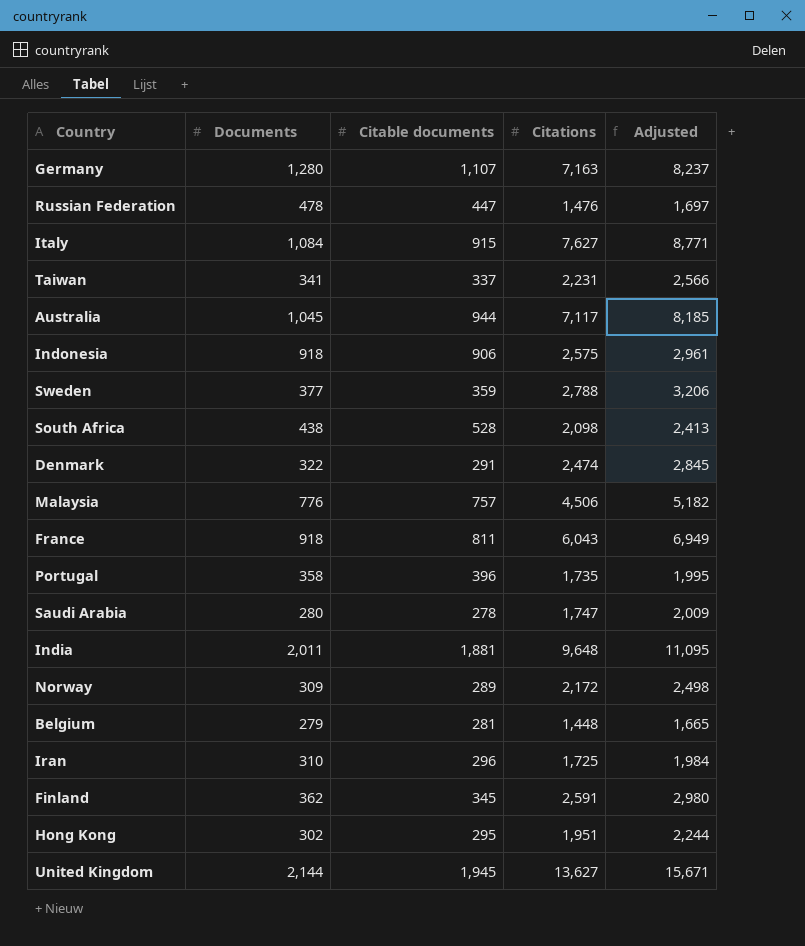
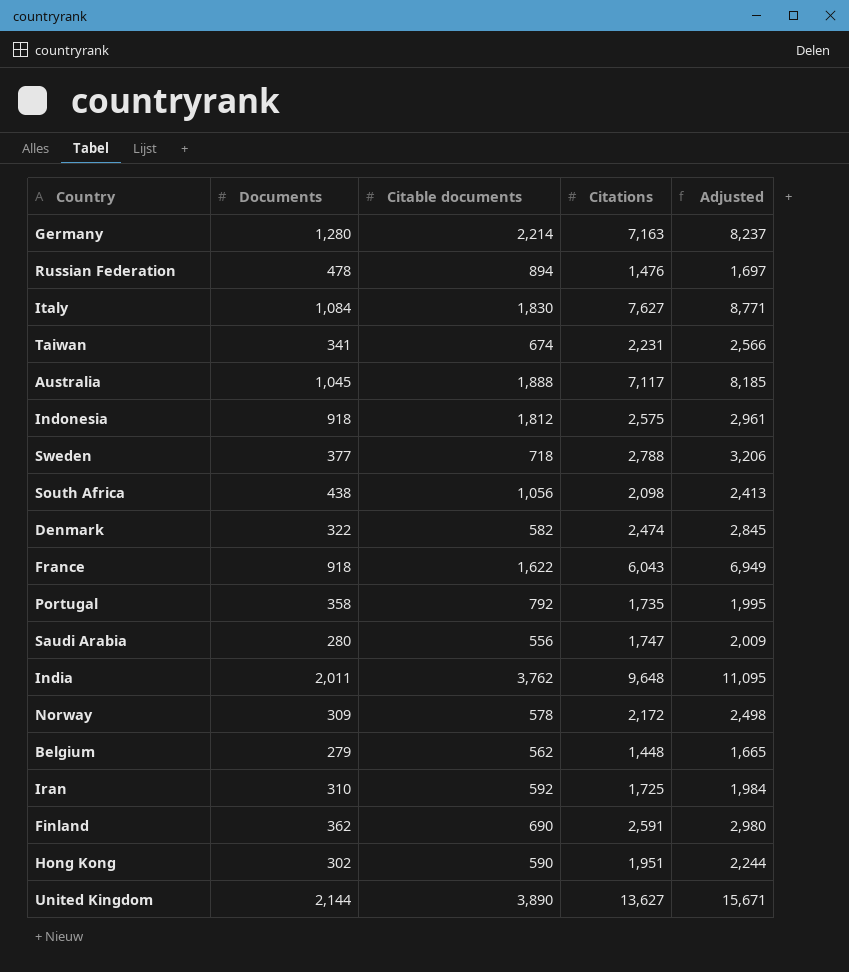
row Malaysia: 776 | 757 | 4,506 | 5,182 -> none
Germany | Citable documents: 1,107 -> 2,214
Russian Federation | Citable documents: 447 -> 894
Italy | Citable documents: 915 -> 1,830
Taiwan | Citable documents: 337 -> 674
Australia | Citable documents: 944 -> 1,888
Indonesia | Citable documents: 906 -> 1,812
Sweden | Citable documents: 359 -> 718
South Africa | Citable documents: 528 -> 1,056
Denmark | Citable documents: 291 -> 582
France | Citable documents: 811 -> 1,622
Portugal | Citable documents: 396 -> 792
Saudi Arabia | Citable documents: 278 -> 556
India | Citable documents: 1,881 -> 3,762
Norway | Citable documents: 289 -> 578
Belgium | Citable documents: 281 -> 562
Iran | Citable documents: 296 -> 592
Finland | Citable documents: 345 -> 690
Hong Kong | Citable documents: 295 -> 590
United Kingdom | Citable documents: 1,945 -> 3,890

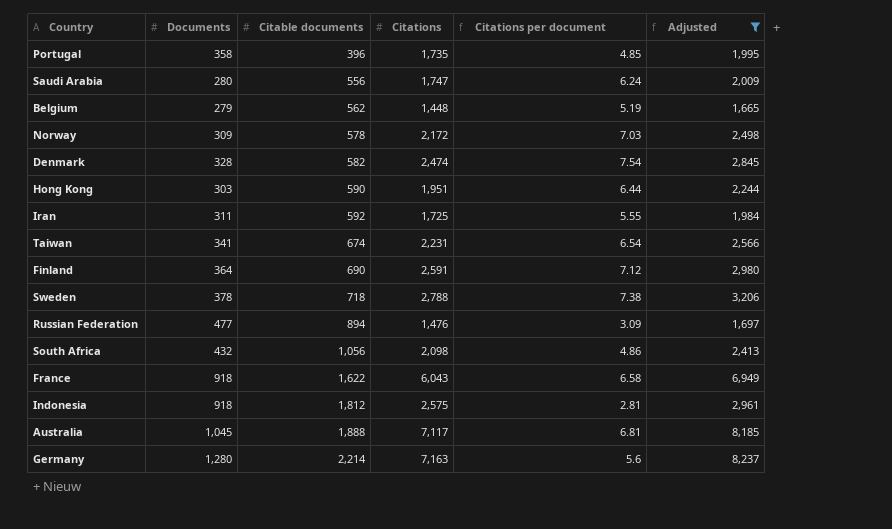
filter: none -> Adjusted <= 8,237
row order: none -> Citable documents ascending
column Citations per document | formula: none -> [Citations] / [Documents]
Portugal | Citable documents: 792 -> 396
Denmark | Documents: 322 -> 328
Hong Kong | Documents: 302 -> 303
Iran | Documents: 310 -> 311
Finland | Documents: 362 -> 364
Sweden | Documents: 377 -> 378
Russian Federation | Documents: 478 -> 477
South Africa | Documents: 438 -> 432

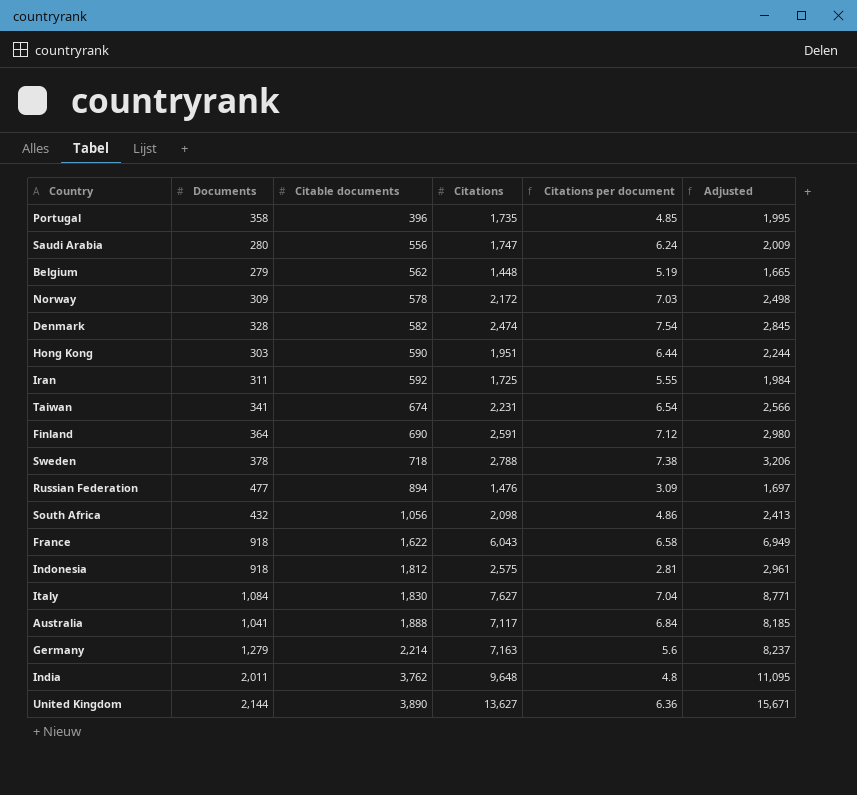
filter: Adjusted <= 8,237 -> none
Australia | Documents: 1,045 -> 1,041
Australia | Citations per document: 6.81 -> 6.84
Germany | Documents: 1,280 -> 1,279

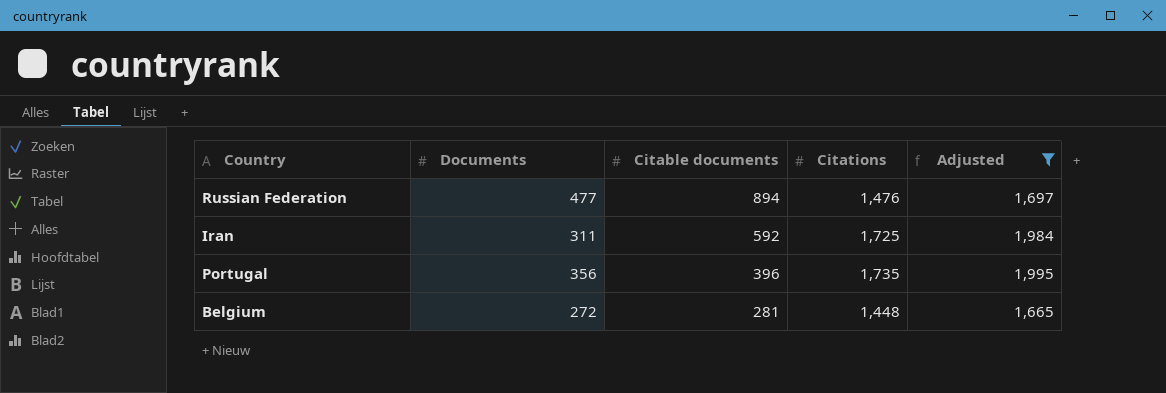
filter: none -> Adjusted <= 1,995
row order: Citable documents ascending -> Citable documents descending
column Citations per document | formula: [Citations] / [Documents] -> none
Portugal | Documents: 358 -> 356
Belgium | Documents: 279 -> 272
Belgium | Citable documents: 562 -> 281

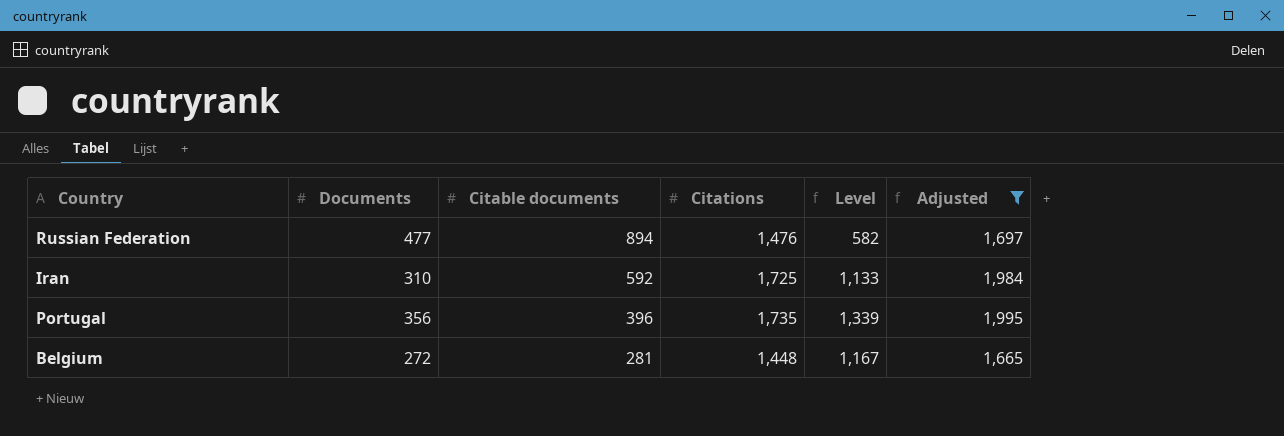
column Level | formula: none -> [Citations] - [Citable documents]
Iran | Documents: 311 -> 310

